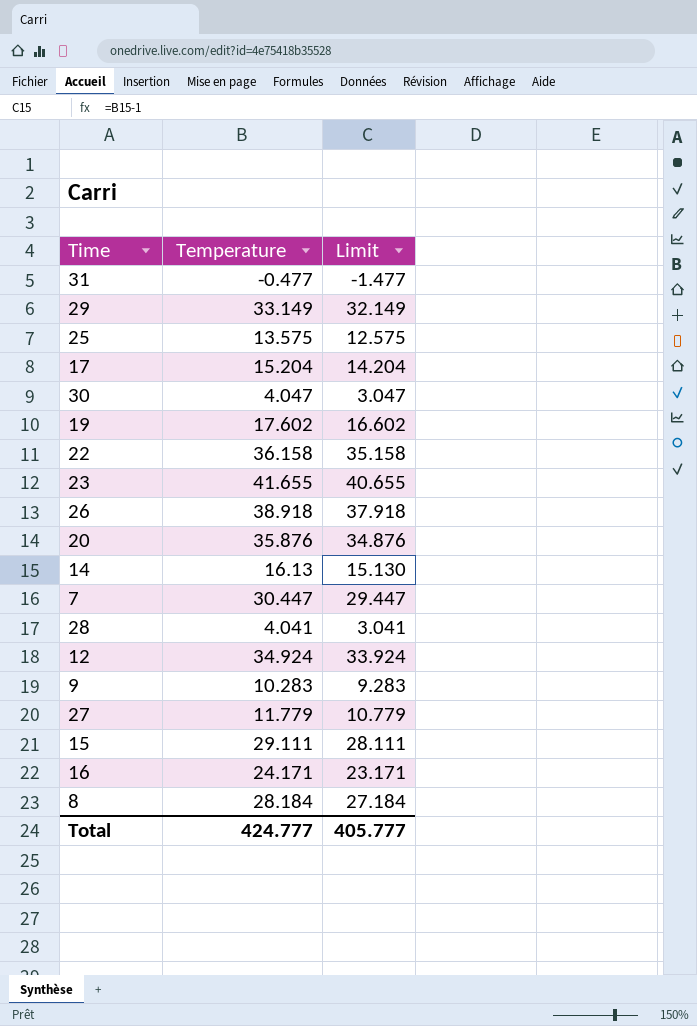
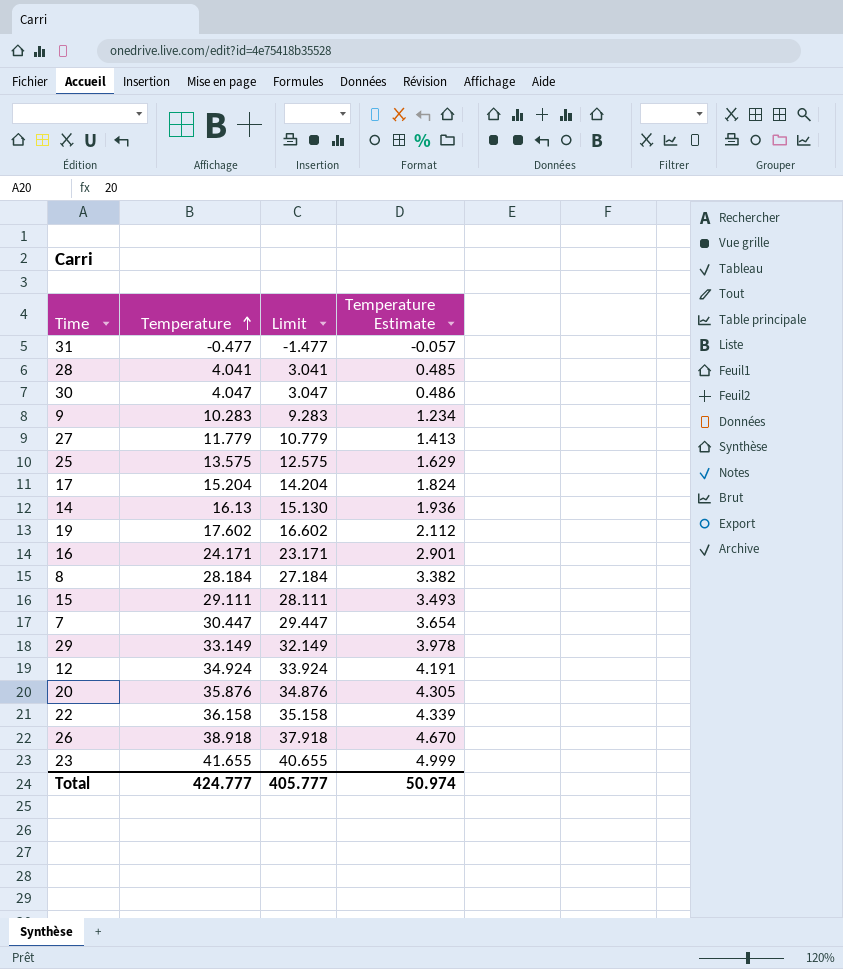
row order: none -> Temperature ascending
column Temperature Estimate | formula: none -> [Temperature] * 0.12

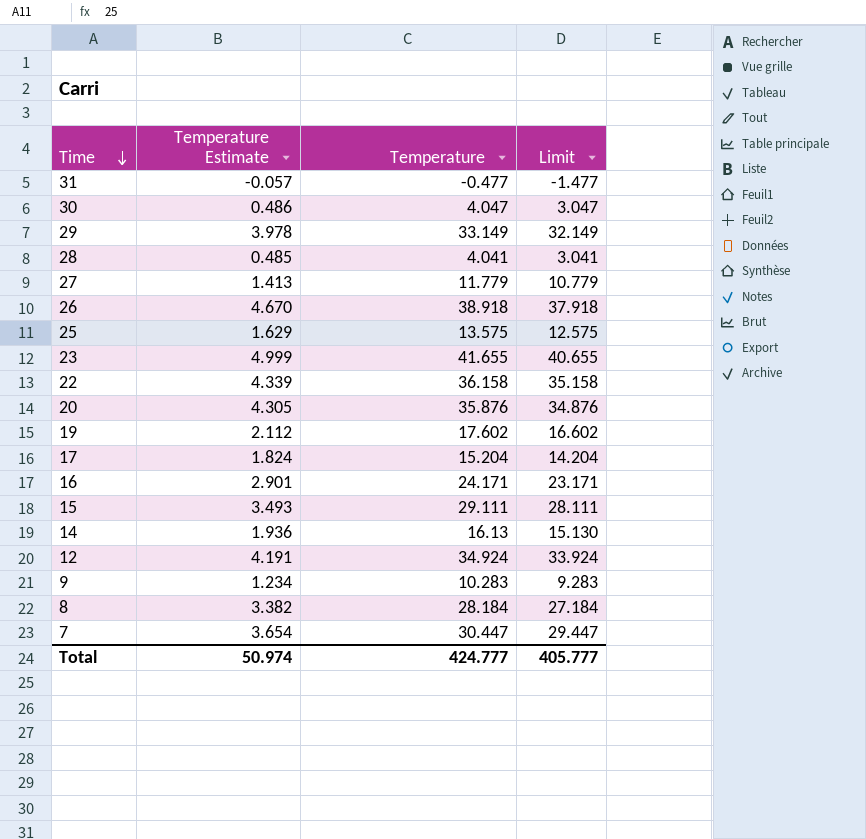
row order: Temperature ascending -> Time descending
column Temperature Estimate | position: 4 -> 2

